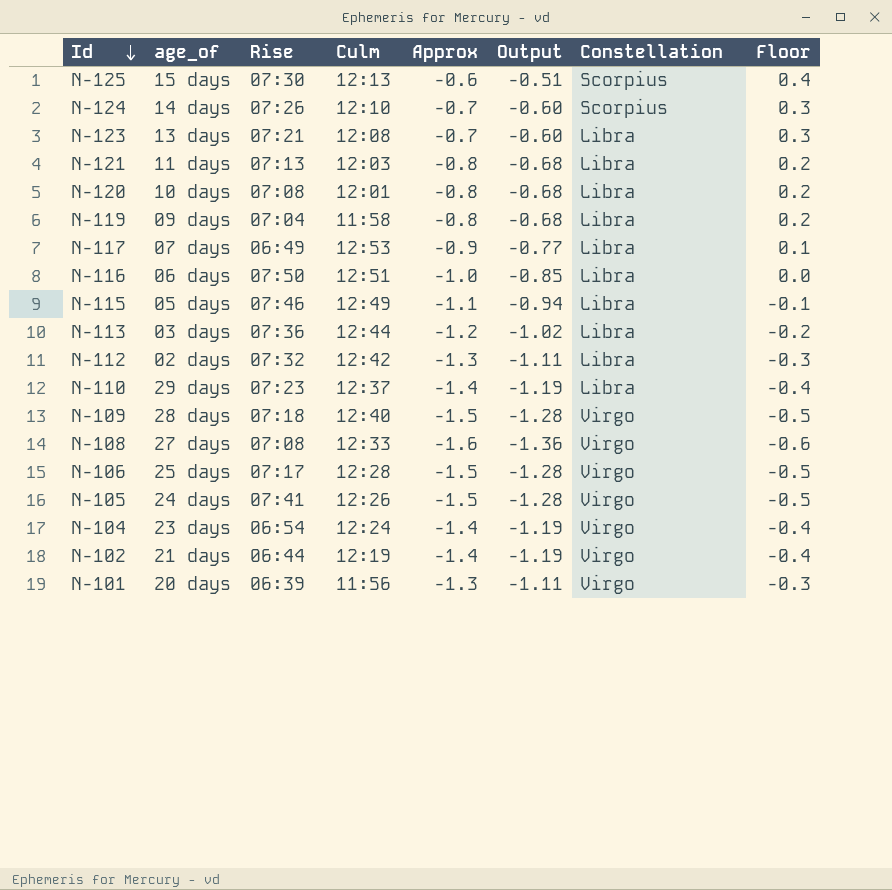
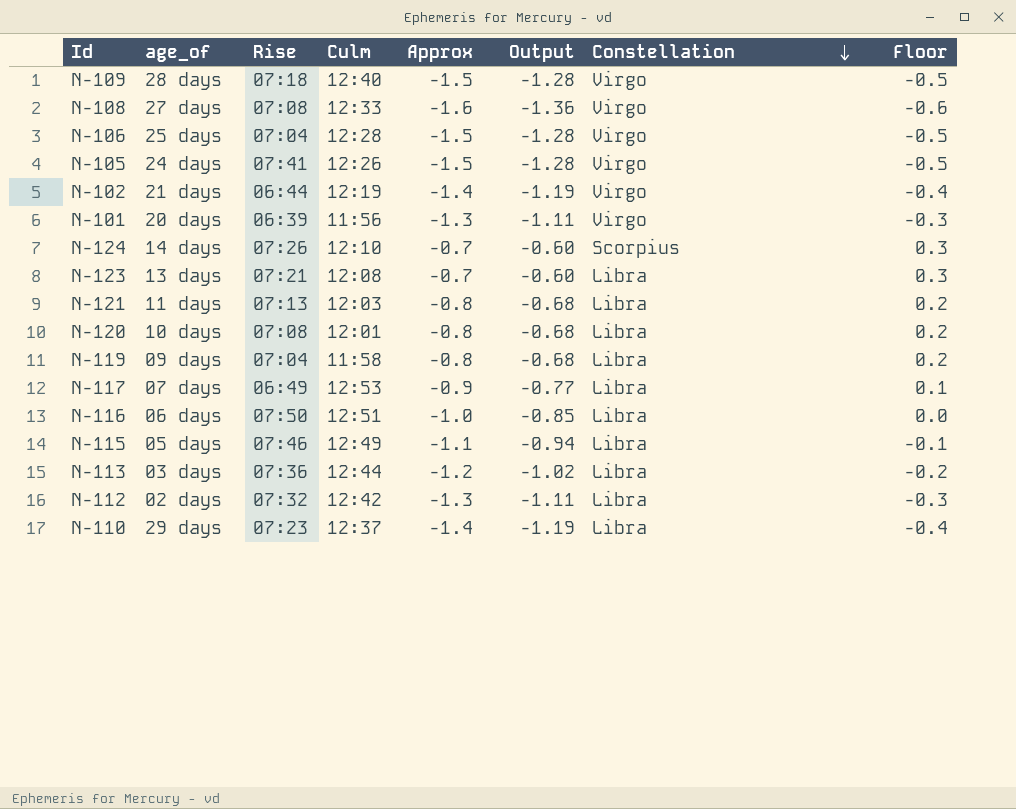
row order: Id descending -> Constellation descending
row N-125: 15 days | 07:30 | 12:13 | -0.6 | -0.51 | Scorpius | 0.4 -> none
row N-104: 23 days | 06:54 | 12:24 | -1.4 | -1.19 | Virgo | -0.4 -> none
N-106 | Rise: 07:17 -> 07:04

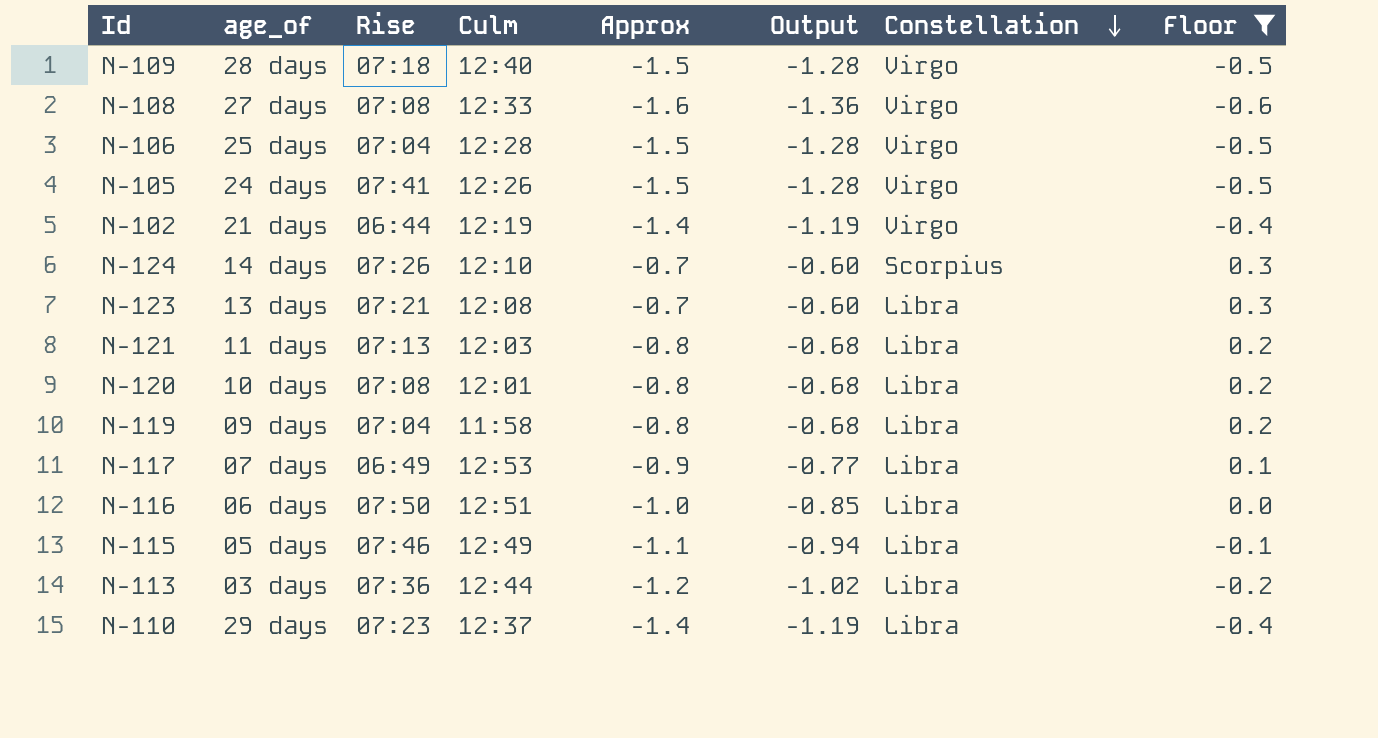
filter: none -> Floor != -0.3

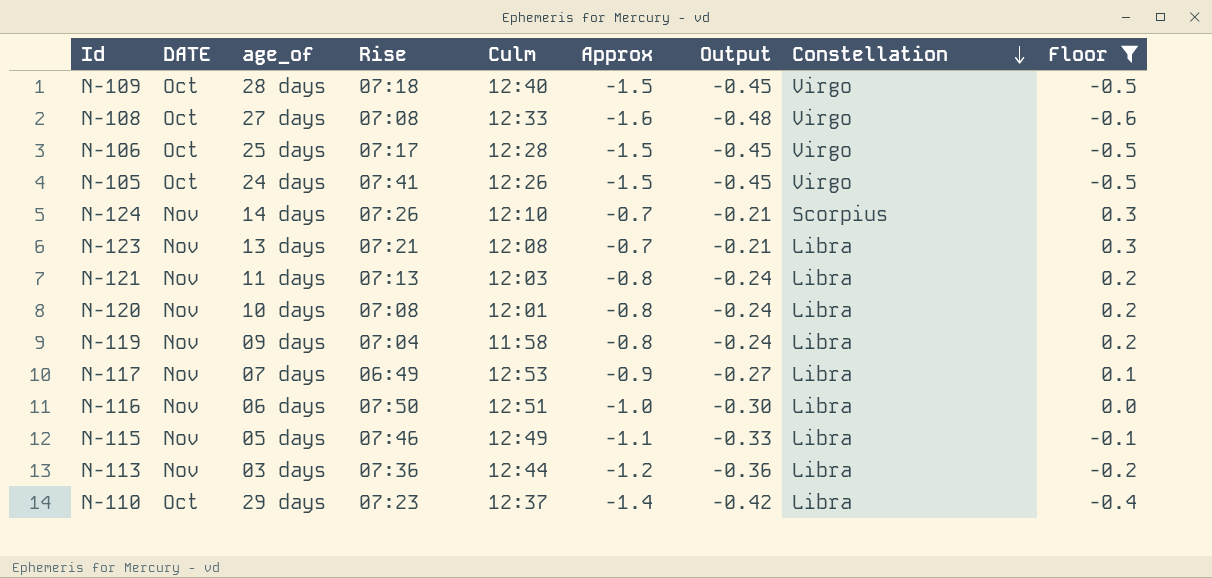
column DATE | position: none -> 2
column Output | formula: [Approx] * 0.85 -> [Approx] * 0.3
row N-102: 21 days | 06:44 | 12:19 | -1.4 | -1.19 | Virgo | -0.4 -> none
N-106 | Rise: 07:04 -> 07:17

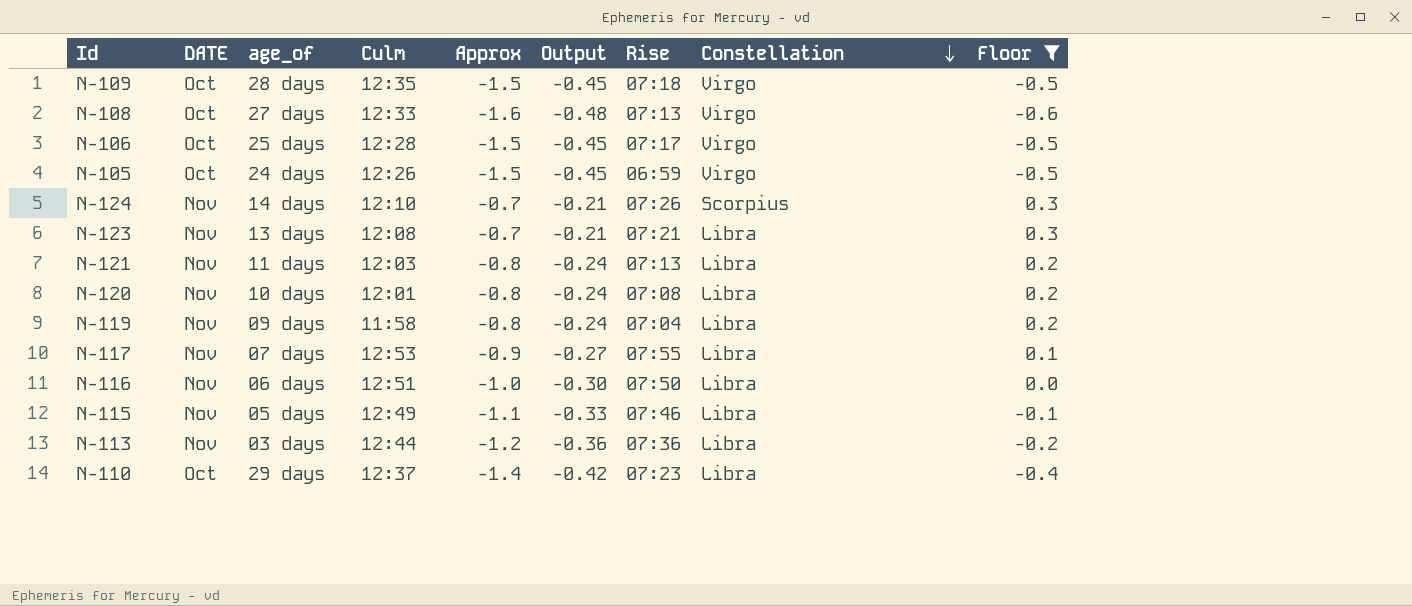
column Rise | position: 4 -> 7
N-109 | Culm: 12:40 -> 12:35
N-108 | Rise: 07:08 -> 07:13
N-105 | Rise: 07:41 -> 06:59
N-117 | Rise: 06:49 -> 07:55

